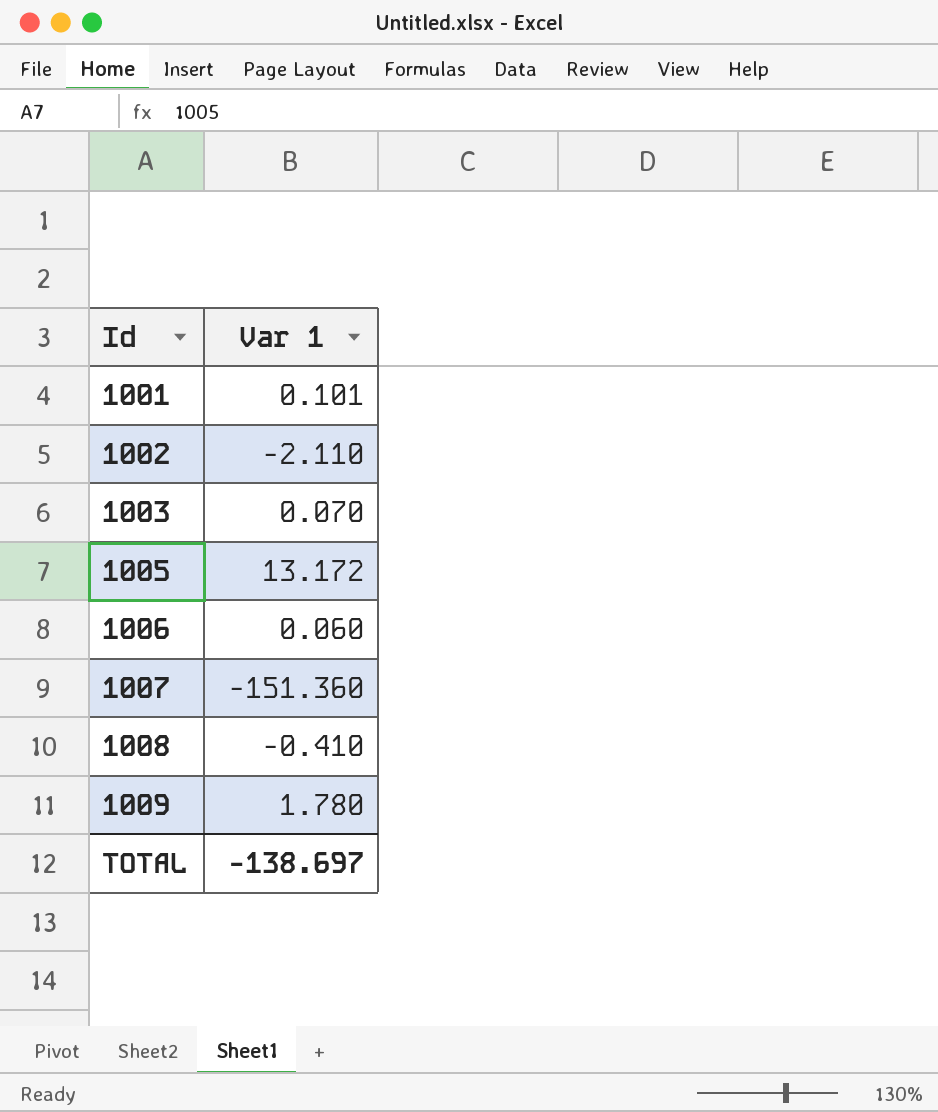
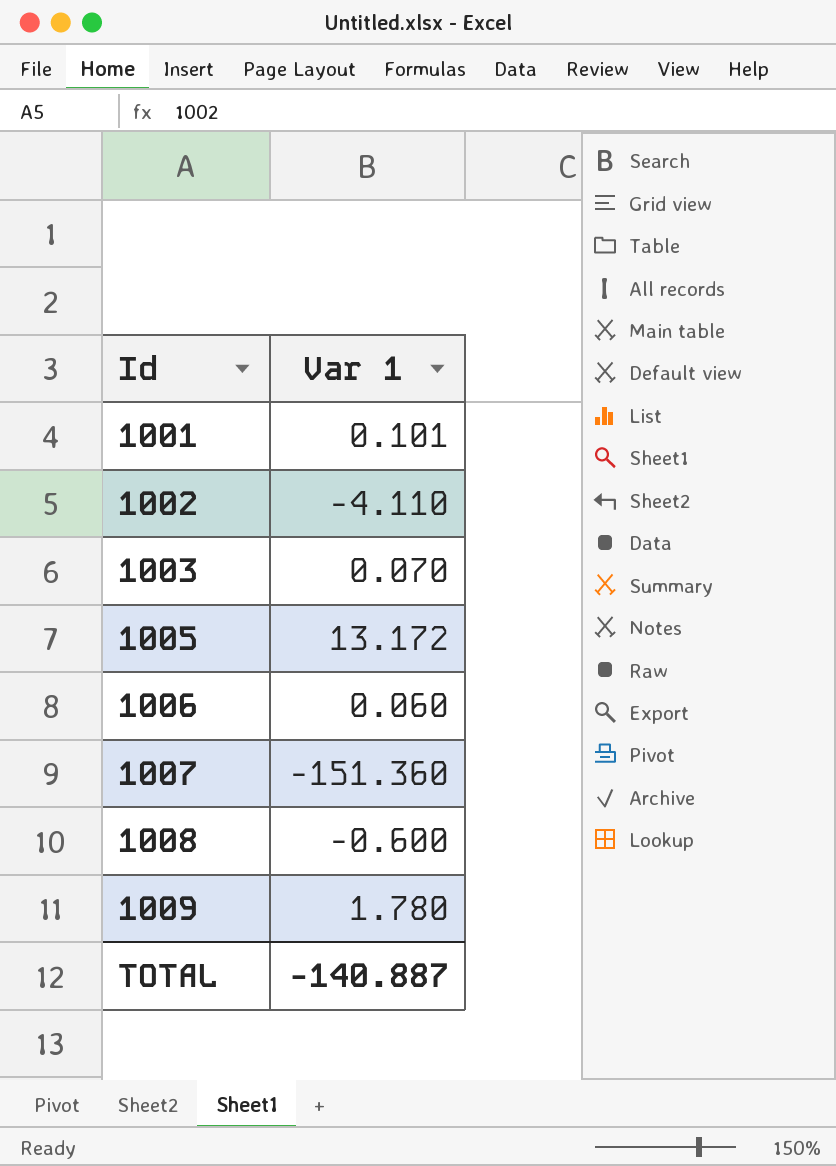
1002 | Var 1: -2.110 -> -4.110
1008 | Var 1: -0.410 -> -0.600
TOTAL | Var 1: -138.697 -> -140.887

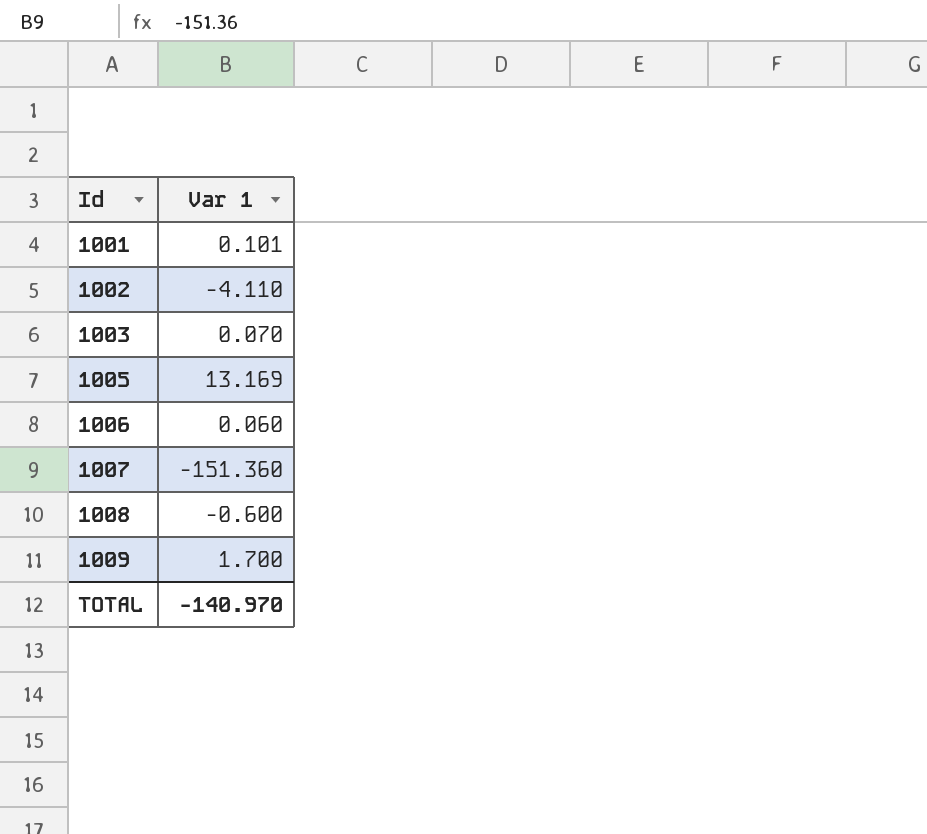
1005 | Var 1: 13.172 -> 13.169
1009 | Var 1: 1.780 -> 1.700
TOTAL | Var 1: -140.887 -> -140.970

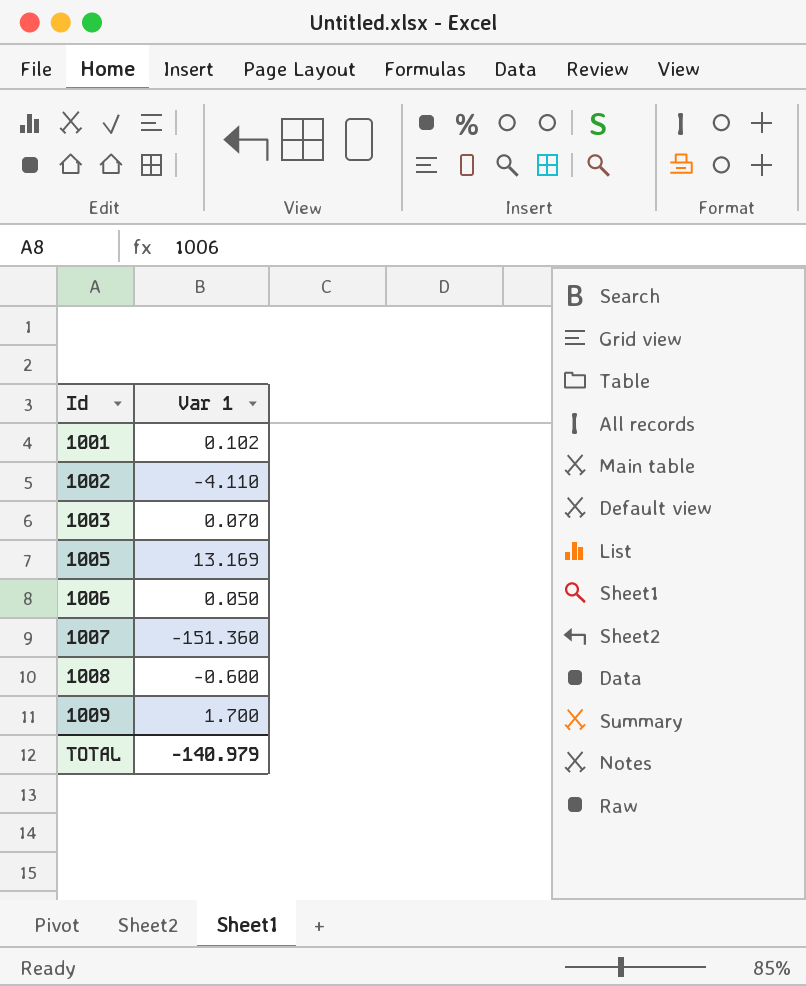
1001 | Var 1: 0.101 -> 0.102
1006 | Var 1: 0.060 -> 0.050
TOTAL | Var 1: -140.970 -> -140.979

